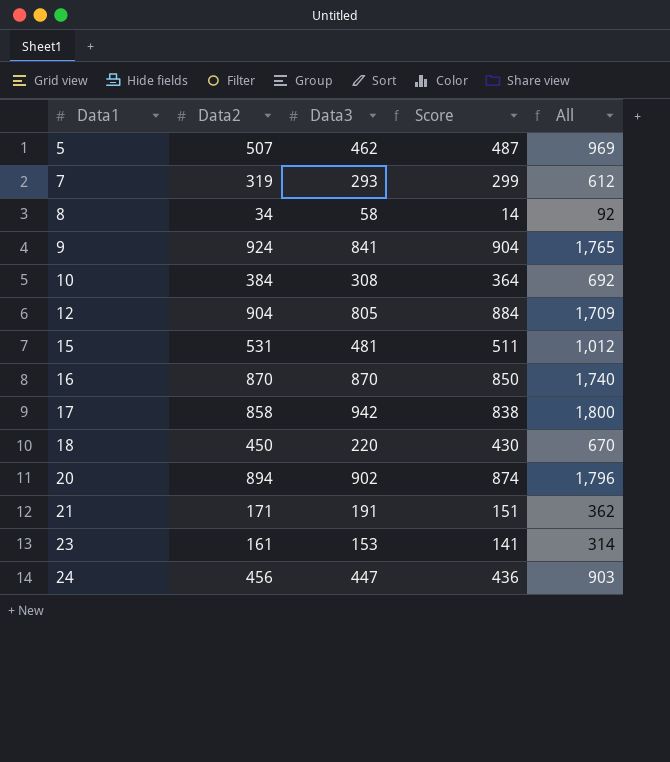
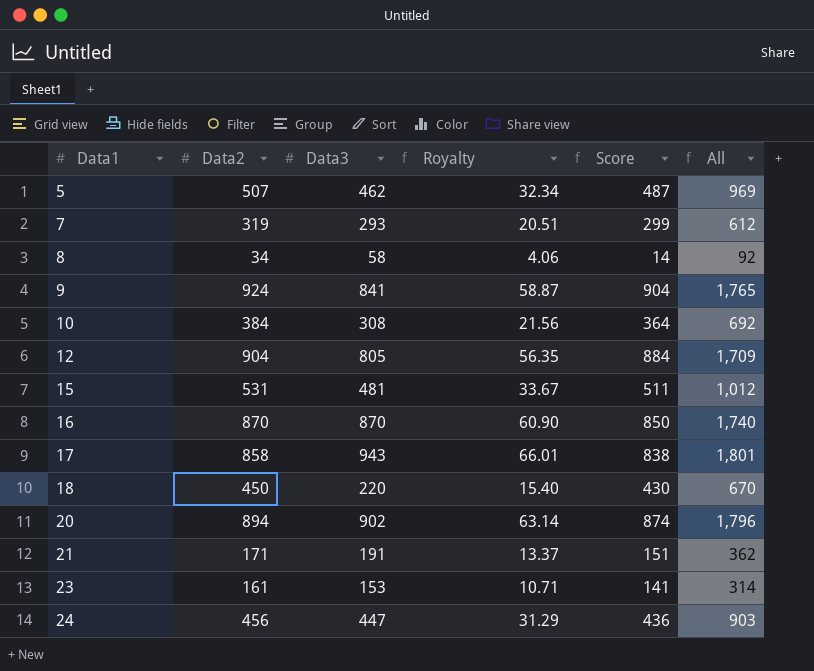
column Royalty | formula: none -> [Data3] * 0.07
17 | Data3: 942 -> 943
17 | All: 1,800 -> 1,801

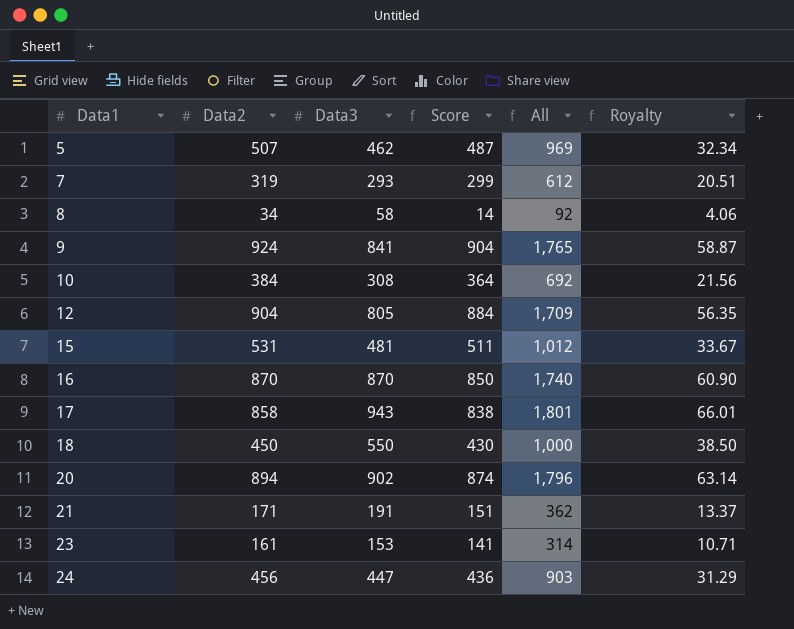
column Royalty | position: 4 -> 6
18 | Data3: 220 -> 550
18 | All: 670 -> 1,000
18 | Royalty: 15.40 -> 38.50

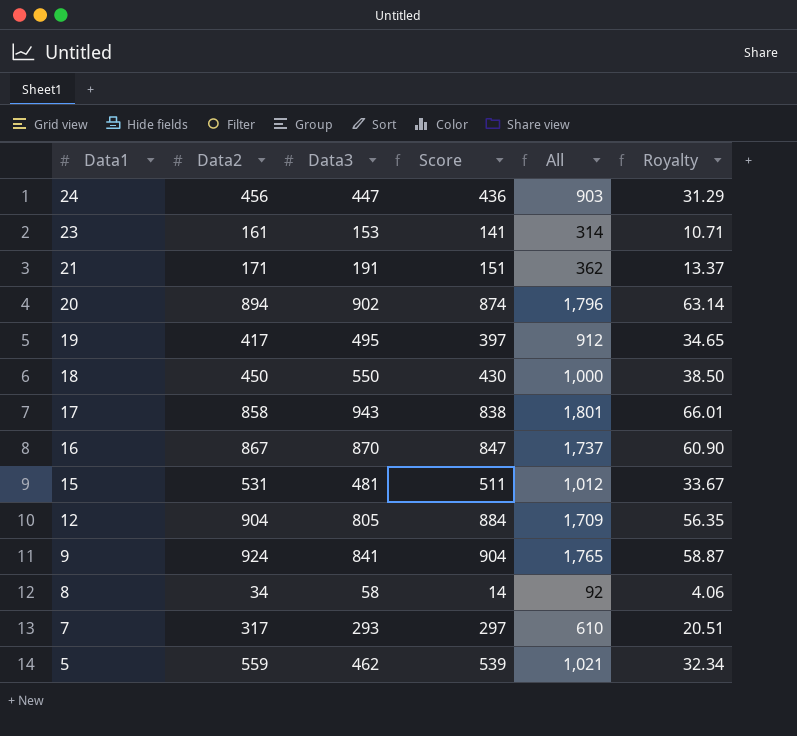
row order: Data1 ascending -> Data1 descending
row 10: 384 | 308 | 364 | 692 | 21.56 -> none
row 19: none -> 417 | 495 | 397 | 912 | 34.65
16 | Data2: 870 -> 867
16 | Score: 850 -> 847
16 | All: 1,740 -> 1,737
7 | Data2: 319 -> 317
7 | Score: 299 -> 297
7 | All: 612 -> 610
5 | Data2: 507 -> 559
5 | Score: 487 -> 539
5 | All: 969 -> 1,021

